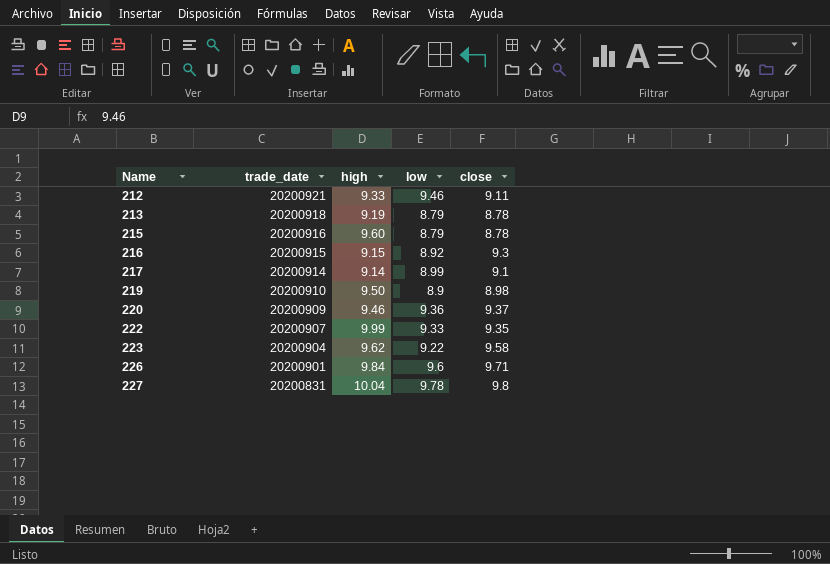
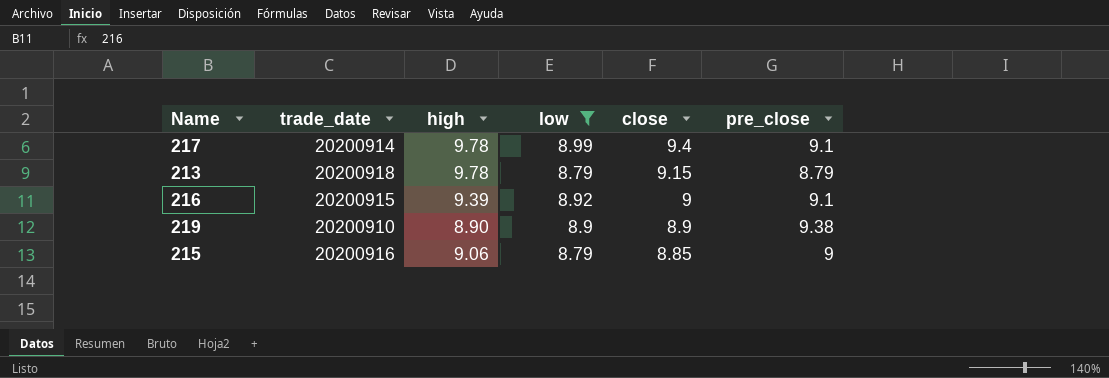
filter: none -> low <= 8.99
row order: Name ascending -> close descending
column pre_close | position: none -> 6
217 | high: 9.14 -> 9.78
217 | close: 9.1 -> 9.4
213 | high: 9.19 -> 9.78
213 | close: 8.78 -> 9.15
216 | high: 9.15 -> 9.39
216 | close: 9.3 -> 9
219 | high: 9.50 -> 8.90
219 | close: 8.98 -> 8.9
215 | high: 9.60 -> 9.06
215 | close: 8.78 -> 8.85

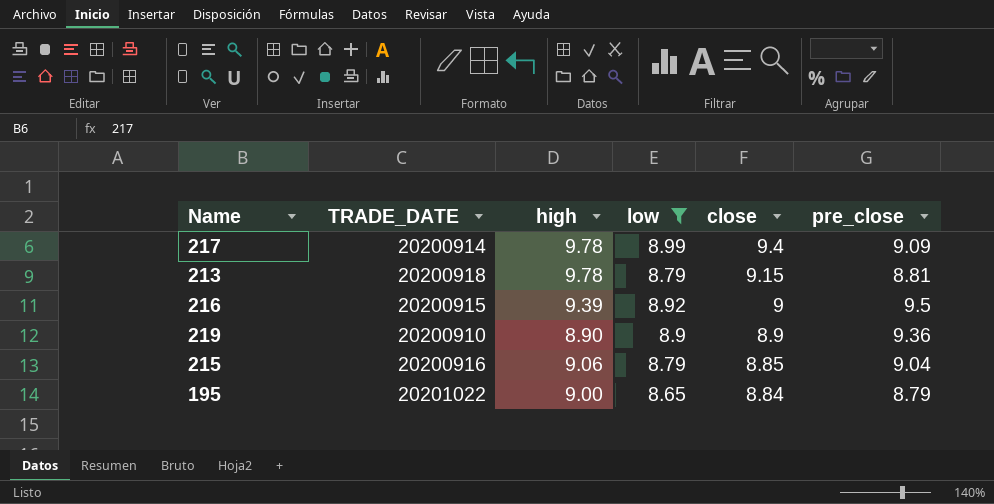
column name: trade_date -> TRADE_DATE
217 | pre_close: 9.1 -> 9.09
213 | pre_close: 8.79 -> 8.81
216 | pre_close: 9.1 -> 9.5
219 | pre_close: 9.38 -> 9.36
215 | pre_close: 9 -> 9.04
row 195: none -> 20201022 | 9.00 | 8.65 | 8.84 | 8.79

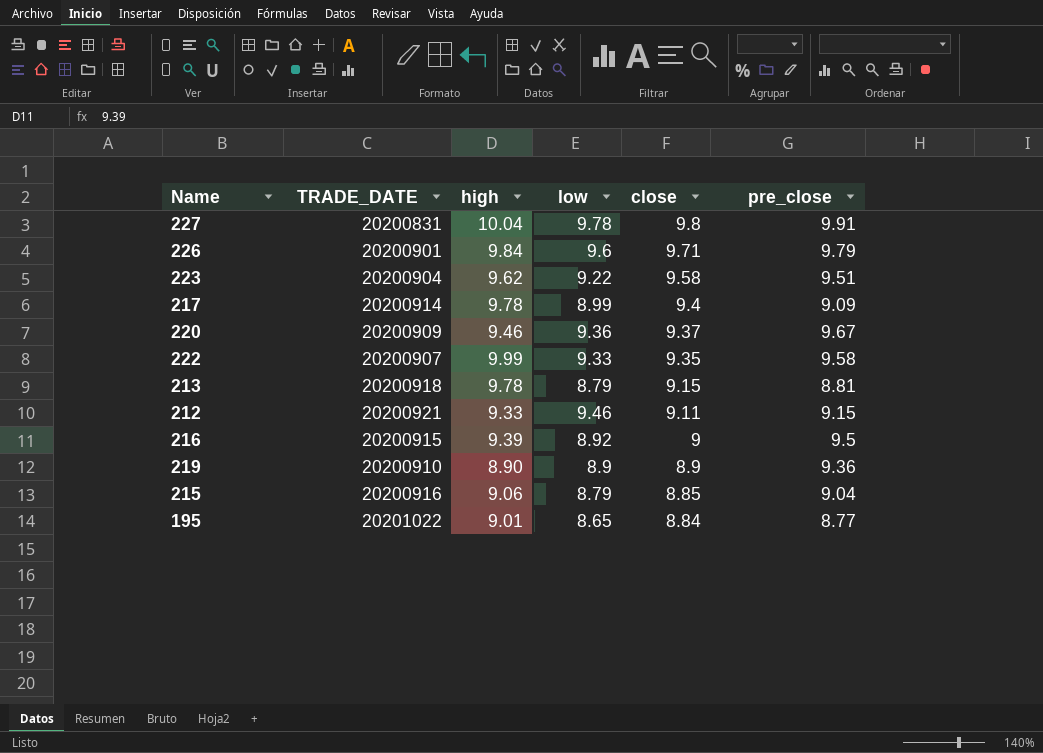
filter: low <= 8.99 -> none
195 | high: 9.00 -> 9.01
195 | pre_close: 8.79 -> 8.77

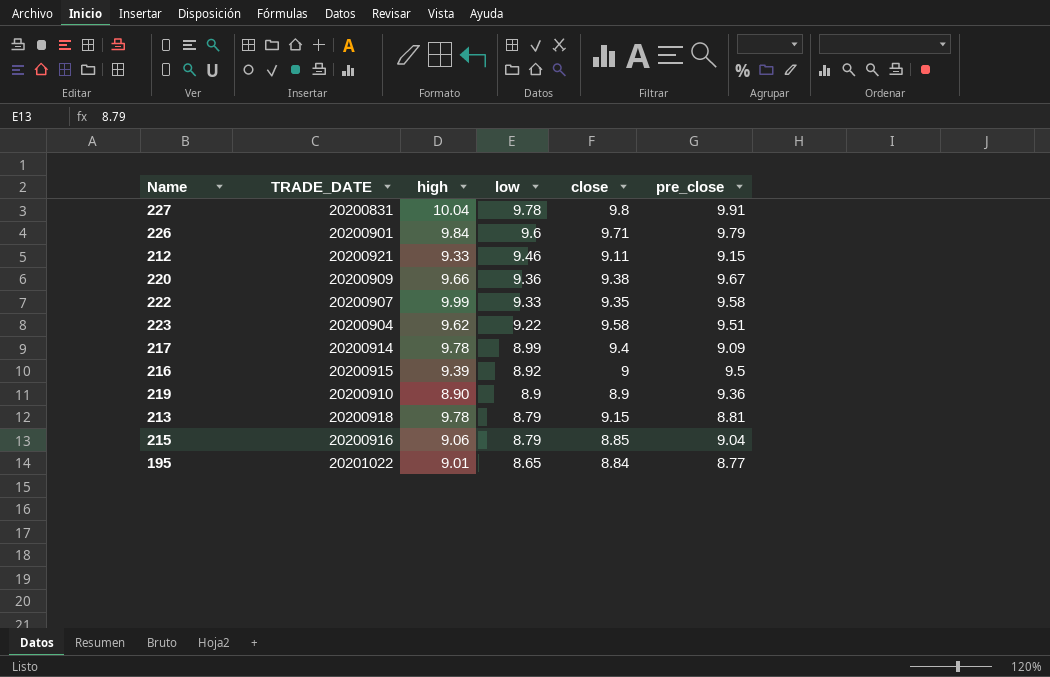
row order: close descending -> low descending
220 | high: 9.46 -> 9.66
220 | close: 9.37 -> 9.38

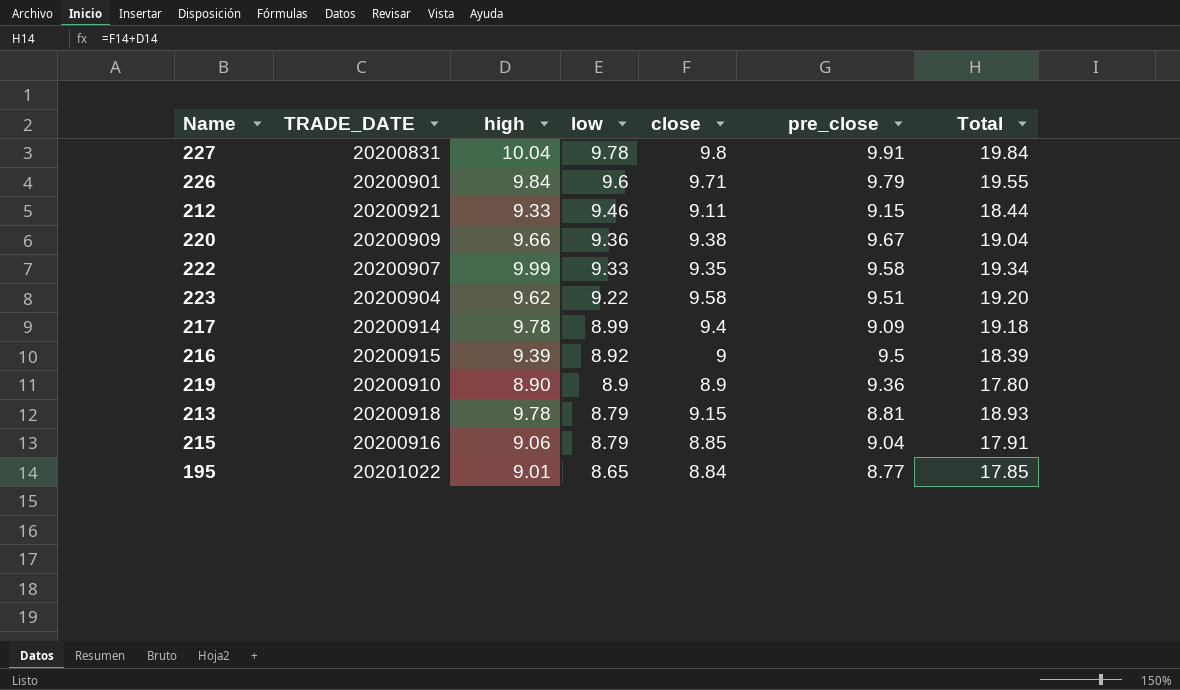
column Total | formula: none -> [high] + [close]

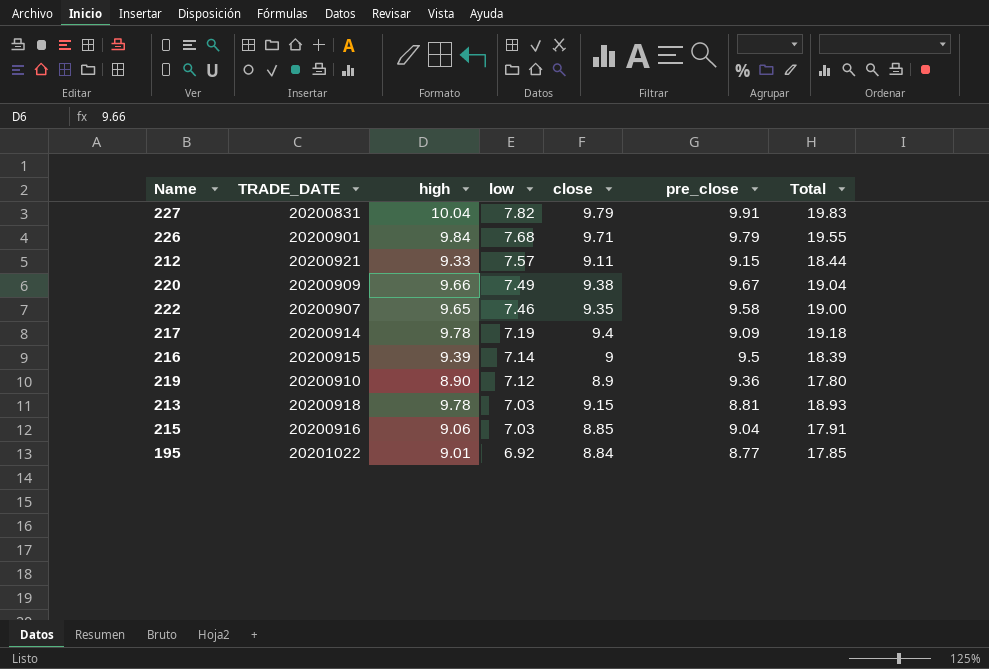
row 223: 20200904 | 9.62 | 9.22 | 9.58 | 9.51 | 19.20 -> none
227 | low: 9.78 -> 7.82
227 | close: 9.8 -> 9.79
227 | Total: 19.84 -> 19.83
226 | low: 9.6 -> 7.68
212 | low: 9.46 -> 7.57
220 | low: 9.36 -> 7.49
222 | high: 9.99 -> 9.65
222 | low: 9.33 -> 7.46
222 | Total: 19.34 -> 19.00
217 | low: 8.99 -> 7.19
216 | low: 8.92 -> 7.14
219 | low: 8.9 -> 7.12
213 | low: 8.79 -> 7.03
215 | low: 8.79 -> 7.03
195 | low: 8.65 -> 6.92

